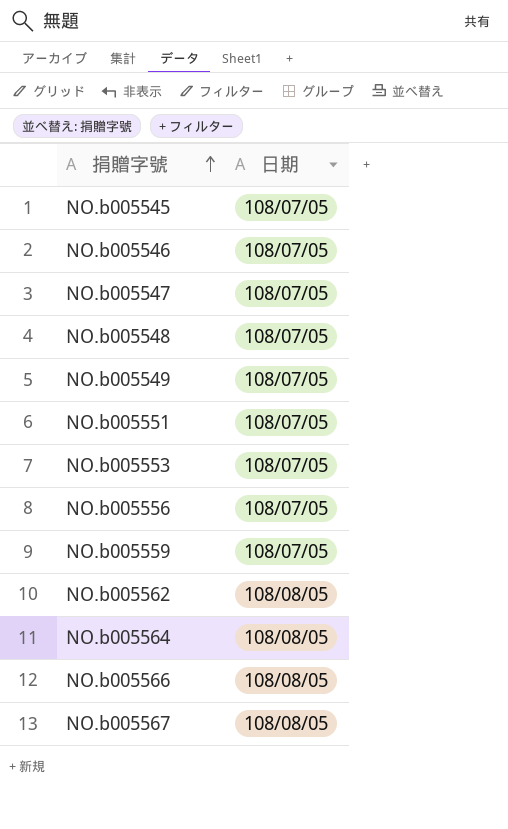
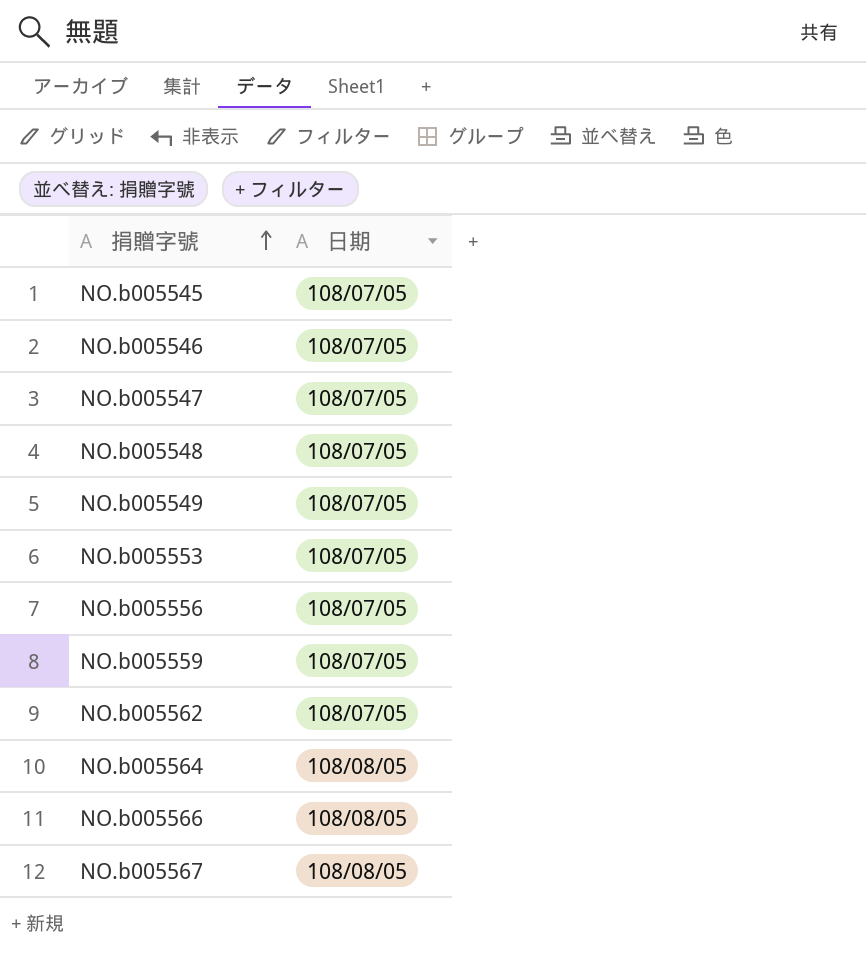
row NO.b005551: 108/07/05 -> none
NO.b005562 | 日期: 108/08/05 -> 108/07/05

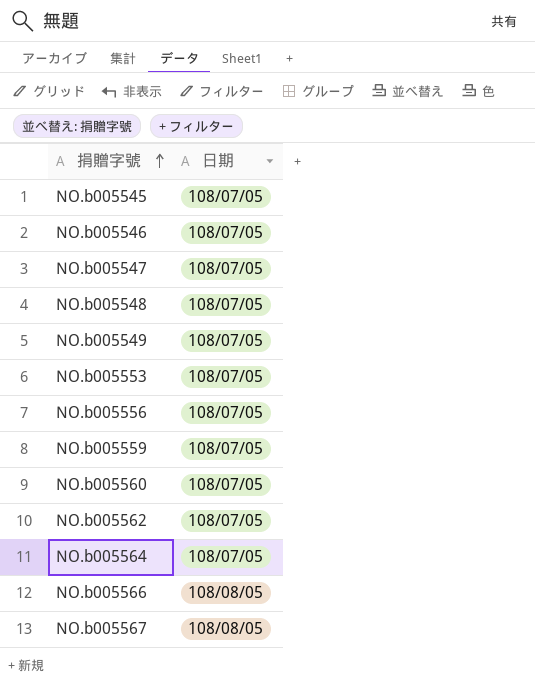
row NO.b005560: none -> 108/07/05
NO.b005564 | 日期: 108/08/05 -> 108/07/05

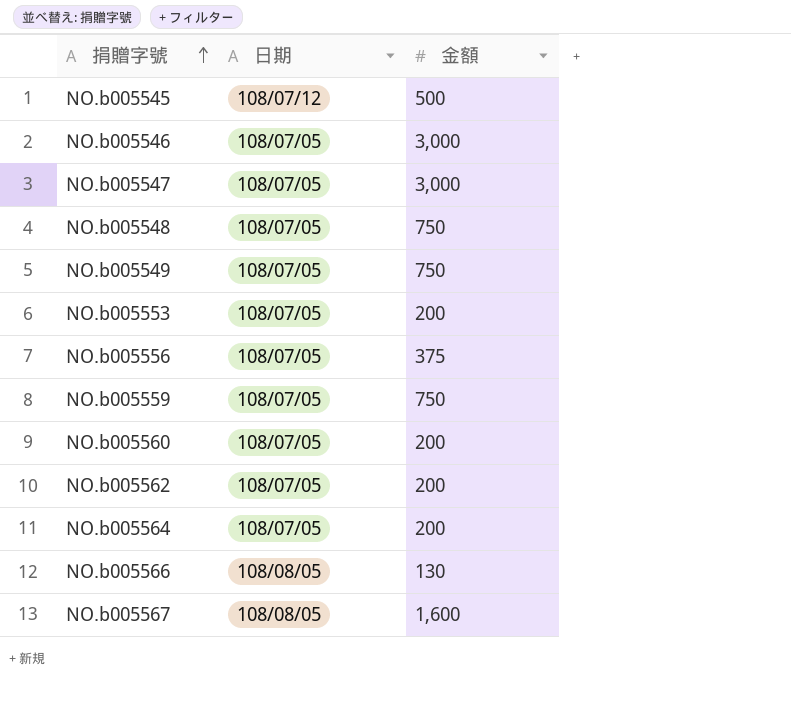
column 金額 | position: none -> 3
NO.b005545 | 日期: 108/07/05 -> 108/07/12

